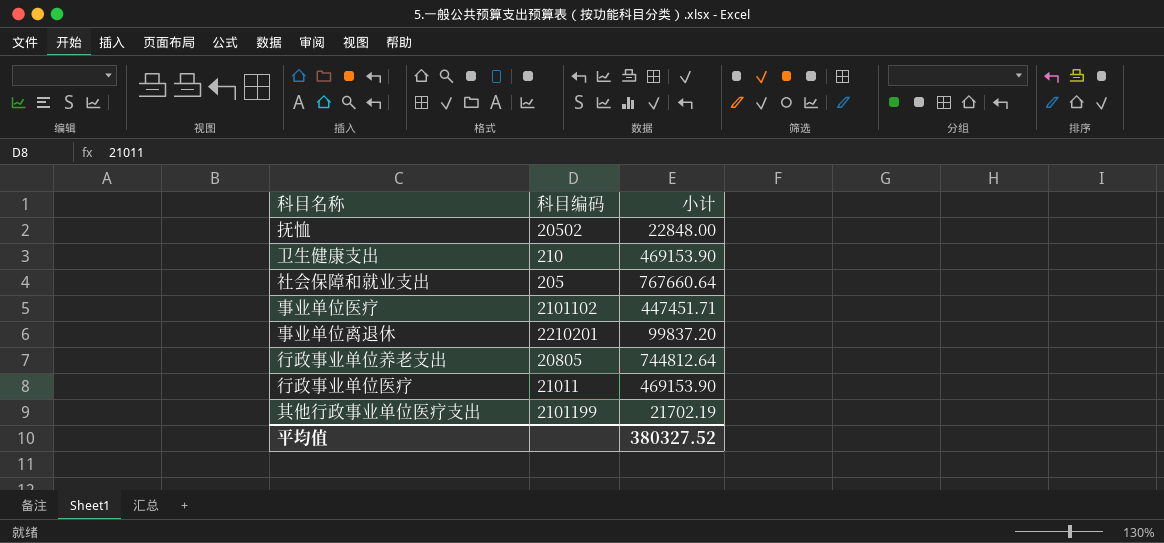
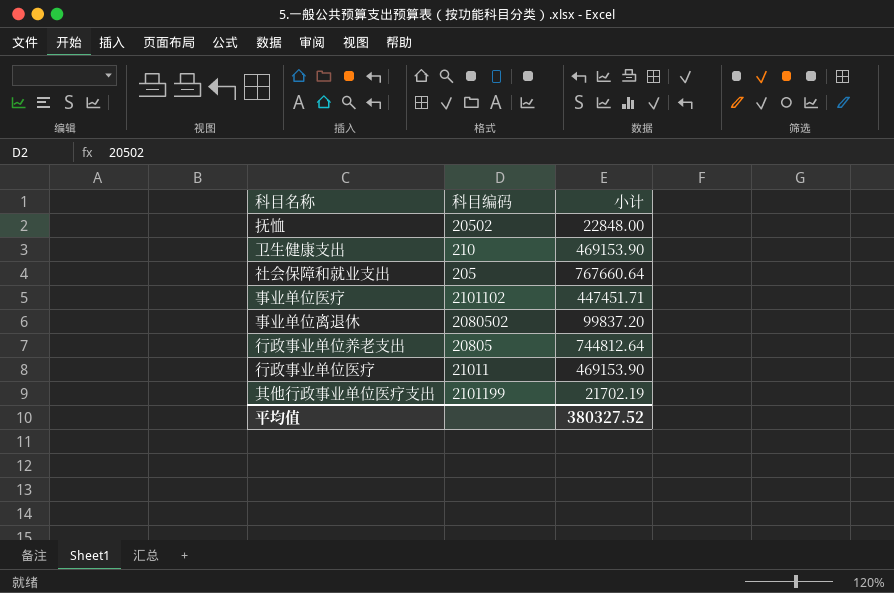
事业单位离退休 | 科目编码: 2210201 -> 2080502

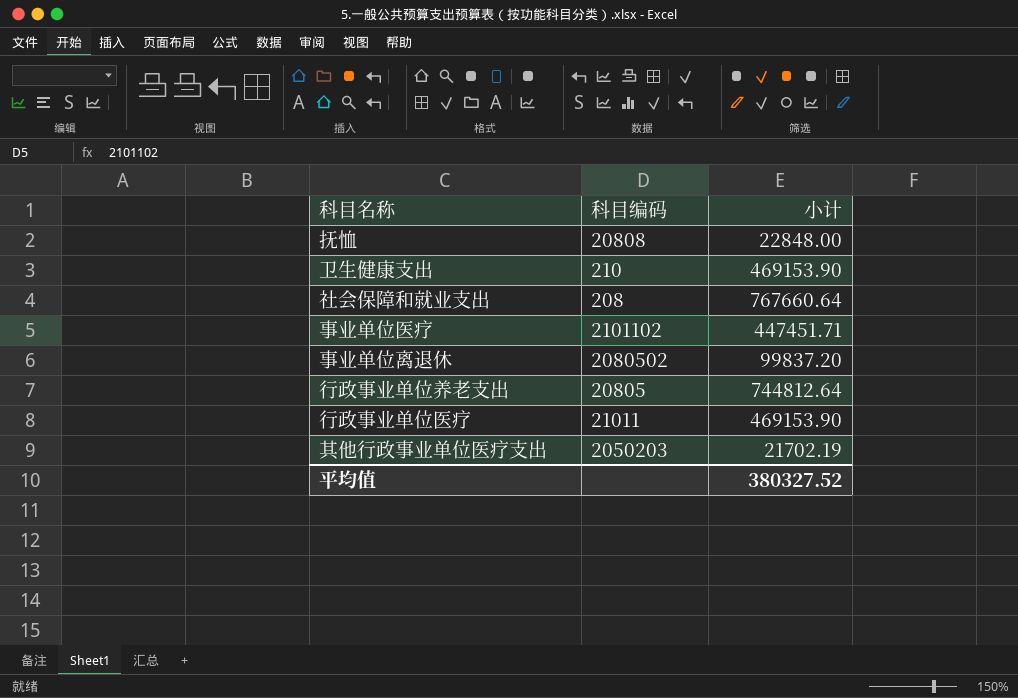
抚恤 | 科目编码: 20502 -> 20808
社会保障和就业支出 | 科目编码: 205 -> 208
其他行政事业单位医疗支出 | 科目编码: 2101199 -> 2050203

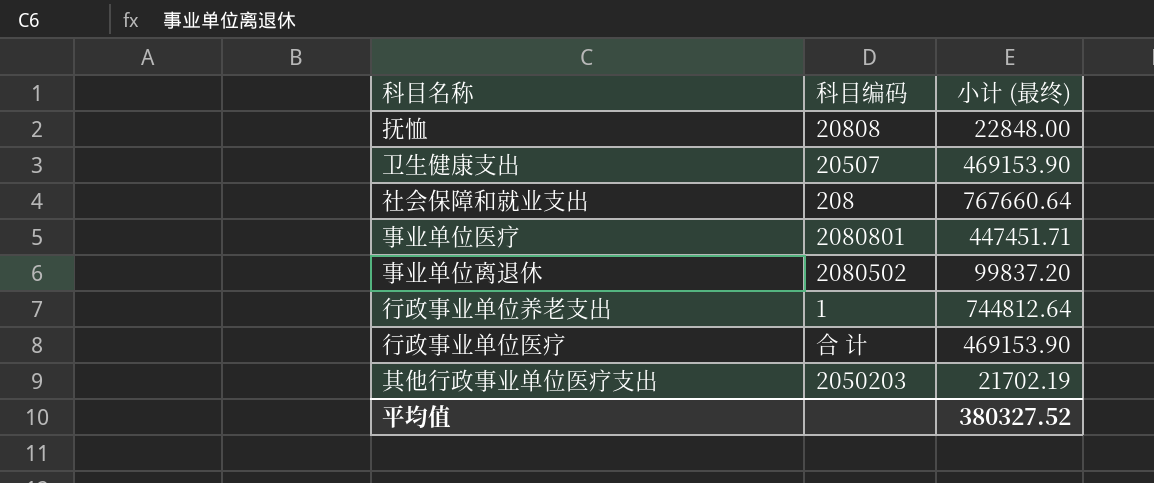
column name: 小计 -> 小计 (最终)
卫生健康支出 | 科目编码: 210 -> 20507
事业单位医疗 | 科目编码: 2101102 -> 2080801
行政事业单位养老支出 | 科目编码: 20805 -> 1
行政事业单位医疗 | 科目编码: 21011 -> 合 计

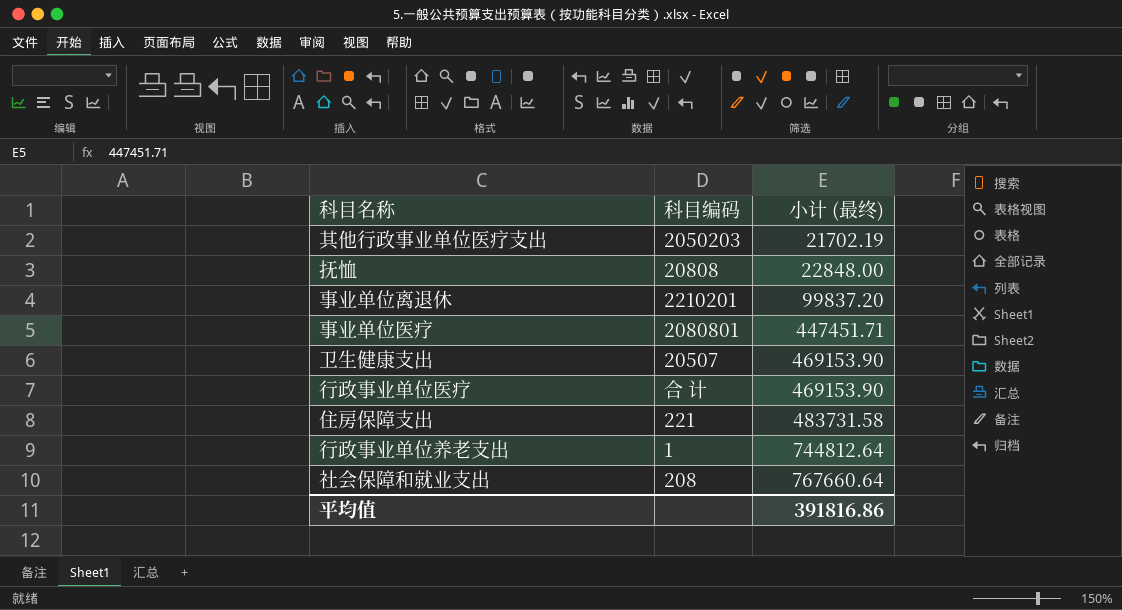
row order: none -> 小计 (最终) ascending
事业单位离退休 | 科目编码: 2080502 -> 2210201
row 住房保障支出: none -> 221 | 483731.58
平均值 | 小计 (最终): 380327.52 -> 391816.86

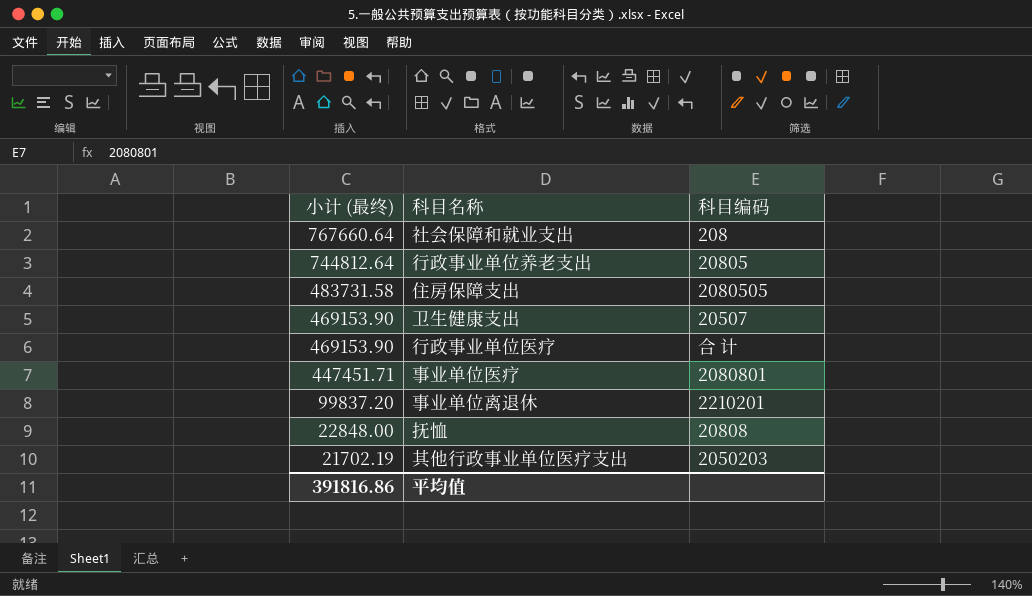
row order: 小计 (最终) ascending -> 小计 (最终) descending
column 小计 (最终) | position: 3 -> 1
行政事业单位养老支出 | 科目编码: 1 -> 20805
住房保障支出 | 科目编码: 221 -> 2080505

